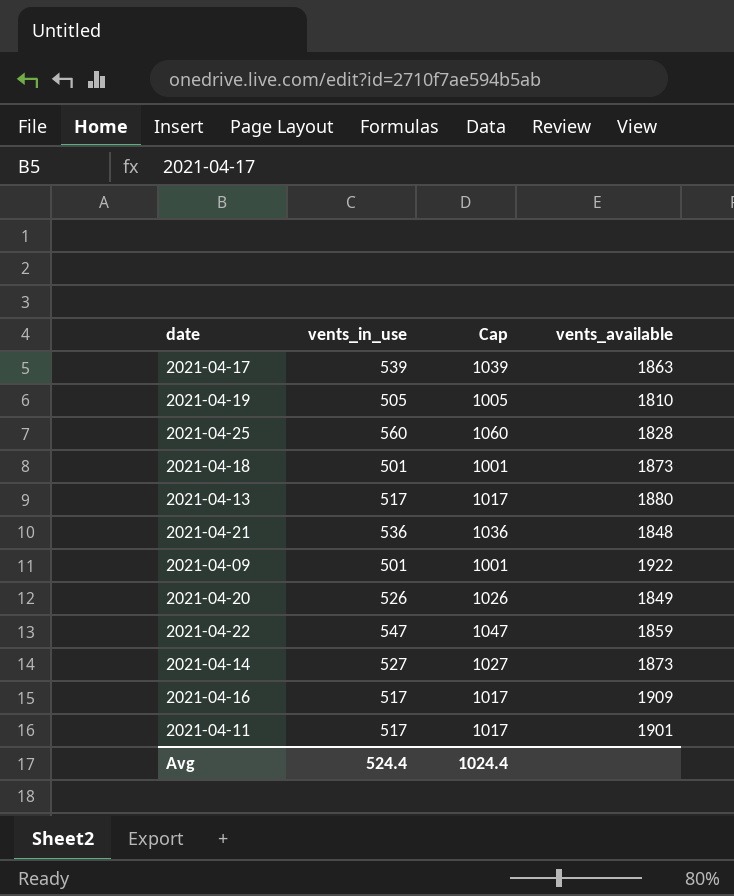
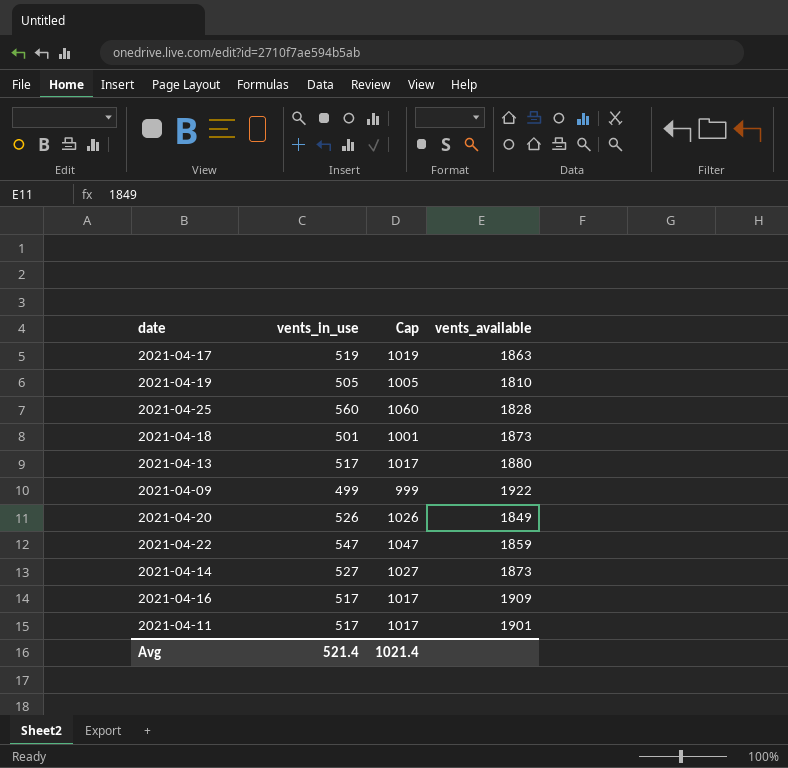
row 2021-04-21: 536 | 1036 | 1848 -> none
2021-04-17 | vents_in_use: 539 -> 519
2021-04-17 | Cap: 1039 -> 1019
2021-04-09 | vents_in_use: 501 -> 499
2021-04-09 | Cap: 1001 -> 999
Avg | vents_in_use: 524.4 -> 521.4
Avg | Cap: 1024.4 -> 1021.4

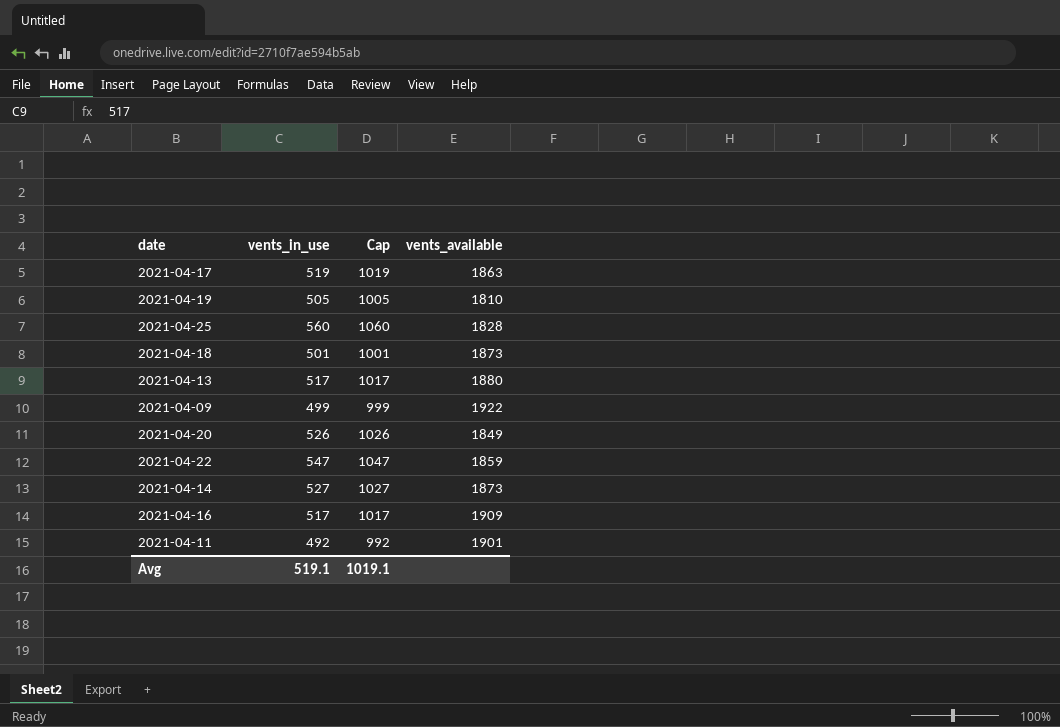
2021-04-11 | vents_in_use: 517 -> 492
2021-04-11 | Cap: 1017 -> 992
Avg | vents_in_use: 521.4 -> 519.1
Avg | Cap: 1021.4 -> 1019.1

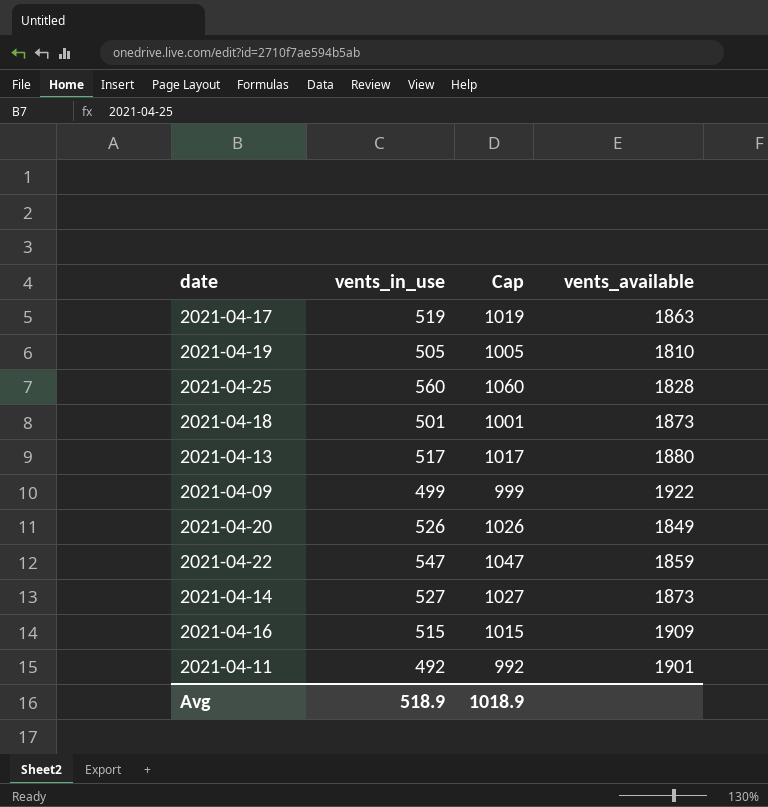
2021-04-16 | vents_in_use: 517 -> 515
2021-04-16 | Cap: 1017 -> 1015
Avg | vents_in_use: 519.1 -> 518.9
Avg | Cap: 1019.1 -> 1018.9

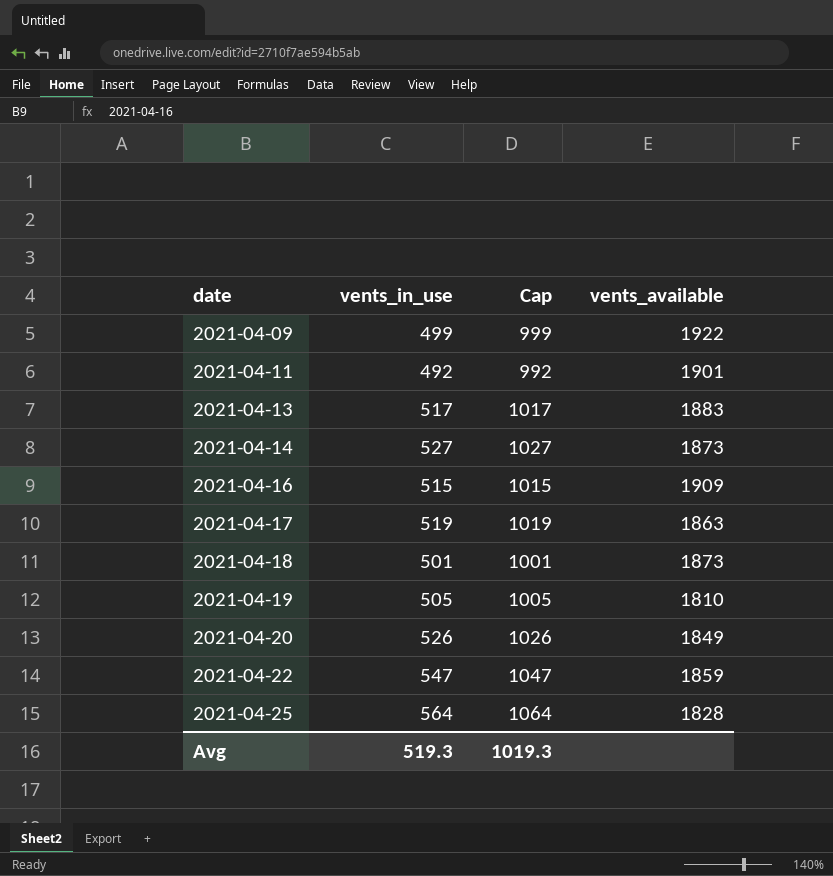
row order: none -> date ascending
2021-04-13 | vents_available: 1880 -> 1883
2021-04-25 | vents_in_use: 560 -> 564
2021-04-25 | Cap: 1060 -> 1064
Avg | vents_in_use: 518.9 -> 519.3
Avg | Cap: 1018.9 -> 1019.3

